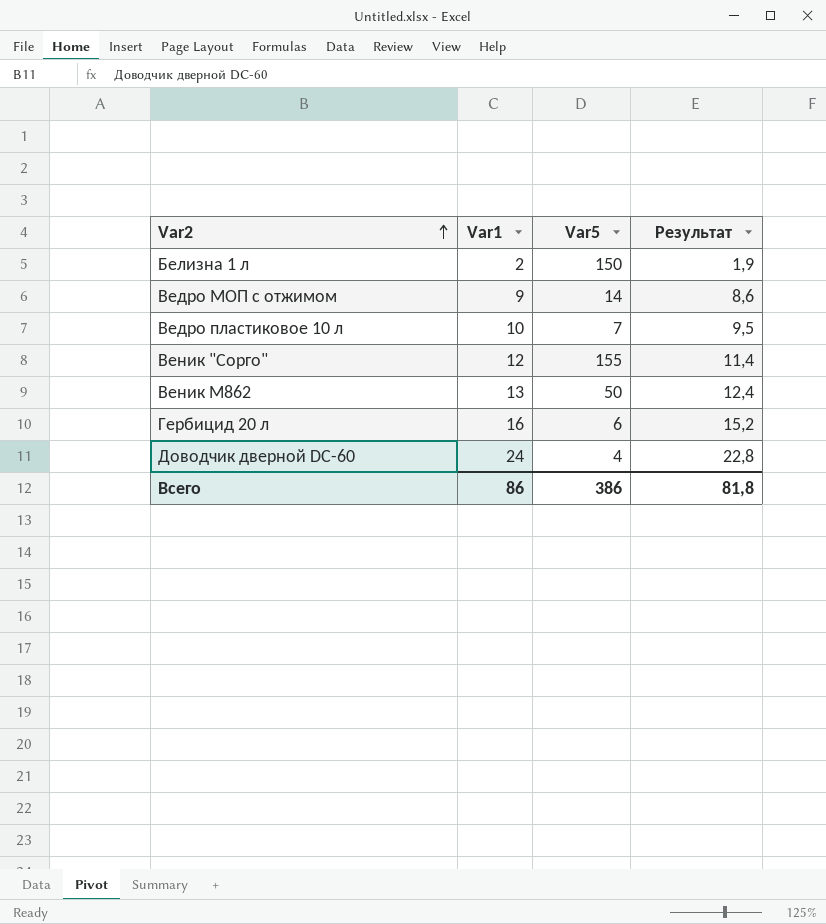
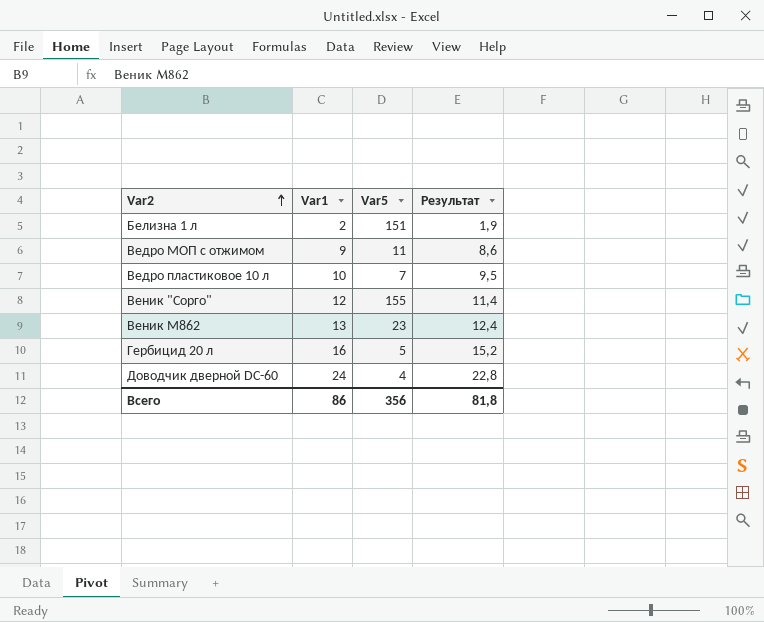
Белизна 1 л | Var5: 150 -> 151
Ведро МОП с отжимом | Var5: 14 -> 11
Веник М862 | Var5: 50 -> 23
Гербицид 20 л | Var5: 6 -> 5
Всего | Var5: 386 -> 356

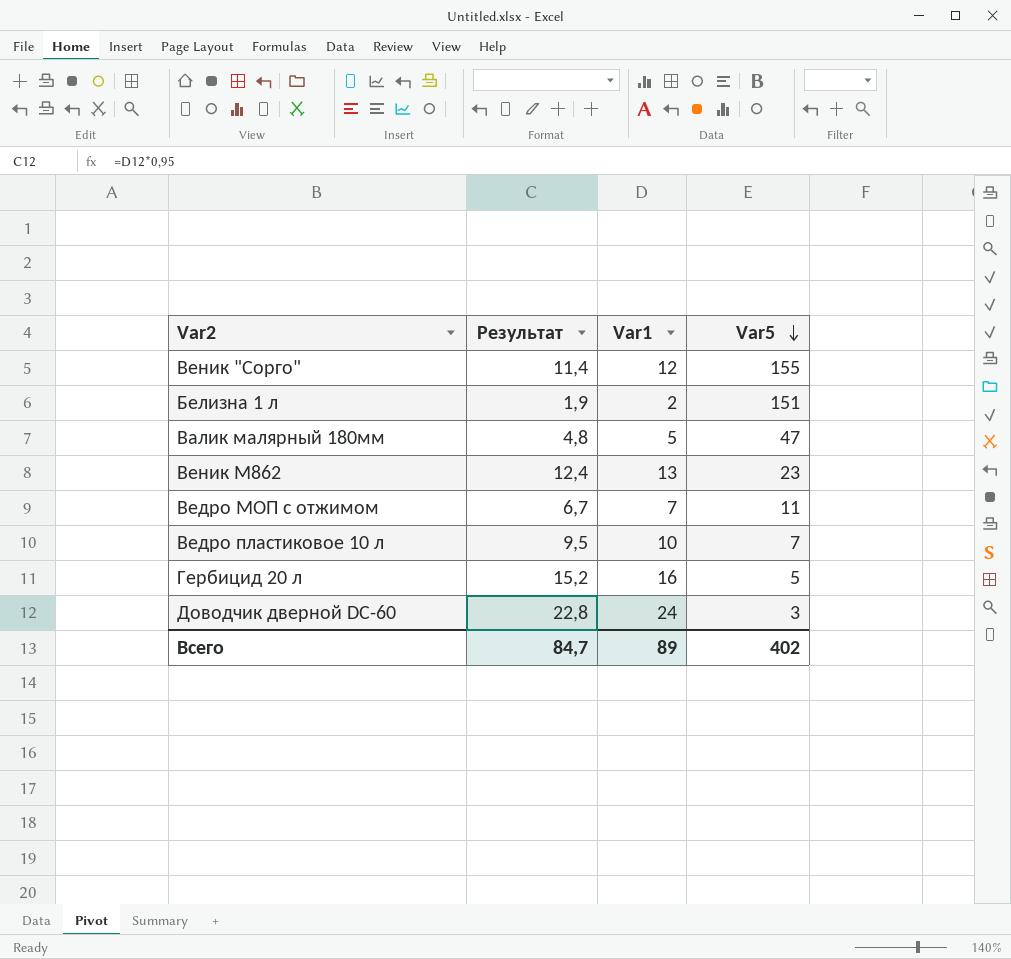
row order: Var2 ascending -> Var5 descending
column Результат | position: 4 -> 2
row Валик малярный 180мм: none -> 4,8 | 5 | 47
Ведро МОП с отжимом | Результат: 8,6 -> 6,7
Ведро МОП с отжимом | Var1: 9 -> 7
Доводчик дверной DC-60 | Var5: 4 -> 3
Всего | Результат: 81,8 -> 84,7
Всего | Var1: 86 -> 89
Всего | Var5: 356 -> 402

